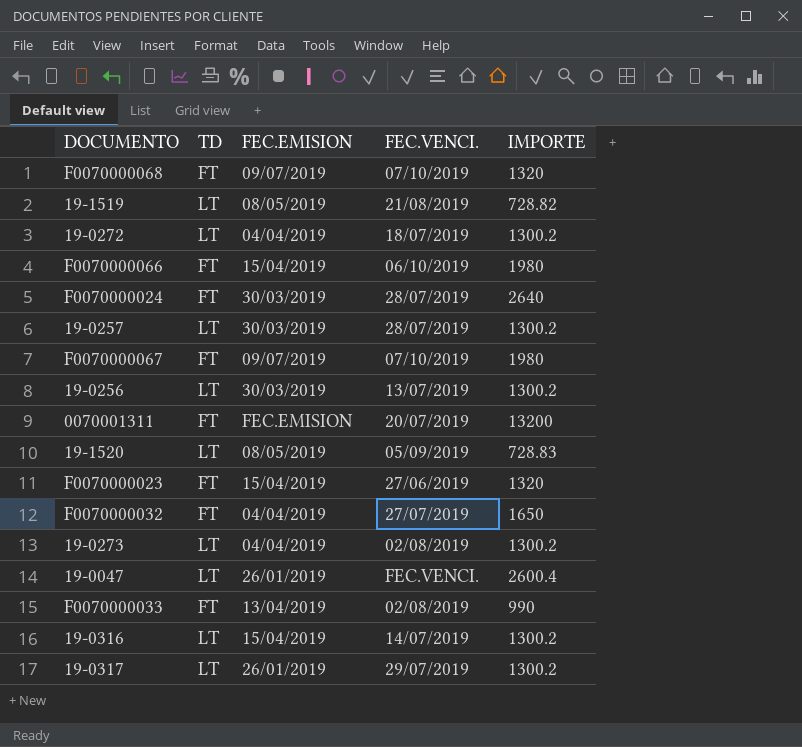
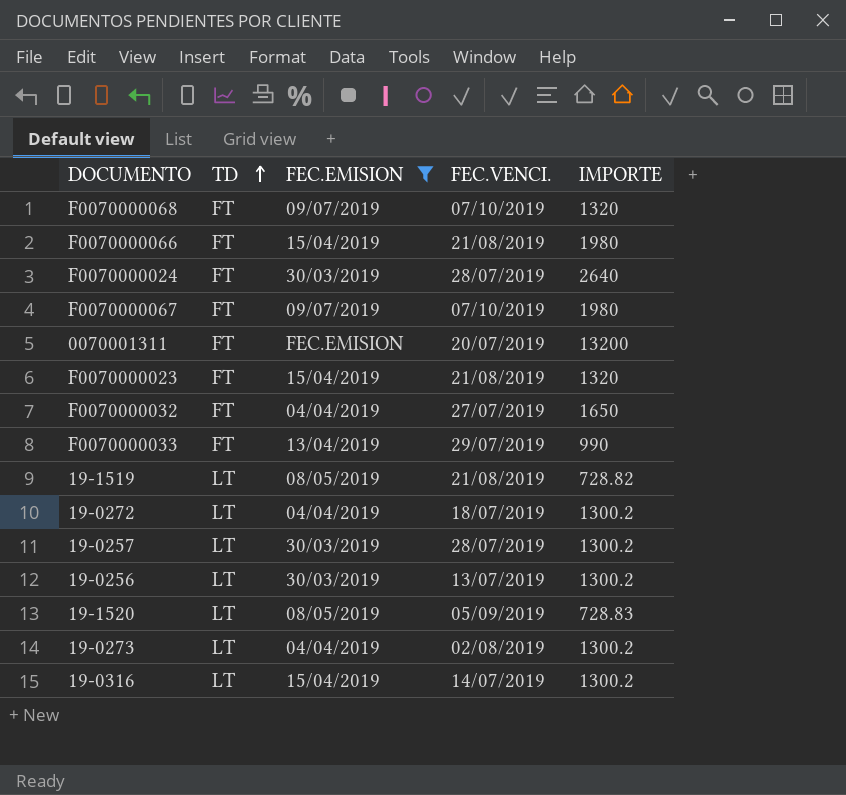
filter: none -> FEC.EMISION != 26/01/2019
row order: none -> TD ascending
F0070000066 | FEC.VENCI.: 06/10/2019 -> 21/08/2019
F0070000023 | FEC.VENCI.: 27/06/2019 -> 21/08/2019
F0070000033 | FEC.VENCI.: 02/08/2019 -> 29/07/2019

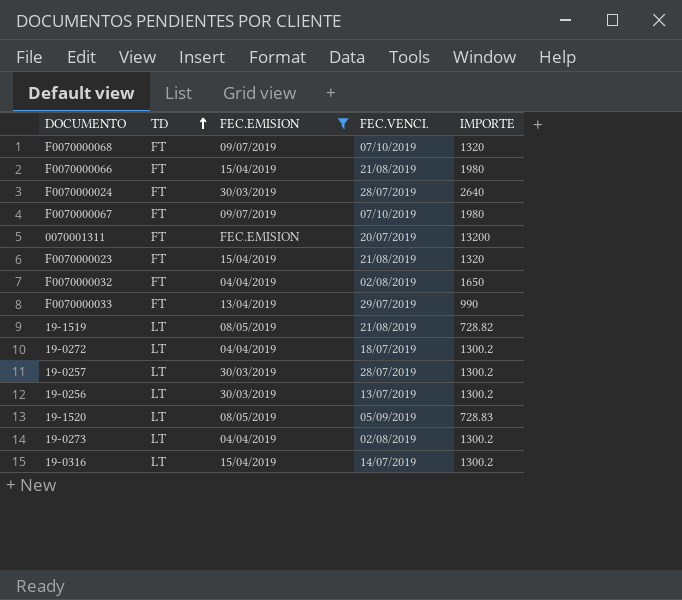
F0070000032 | FEC.VENCI.: 27/07/2019 -> 02/08/2019

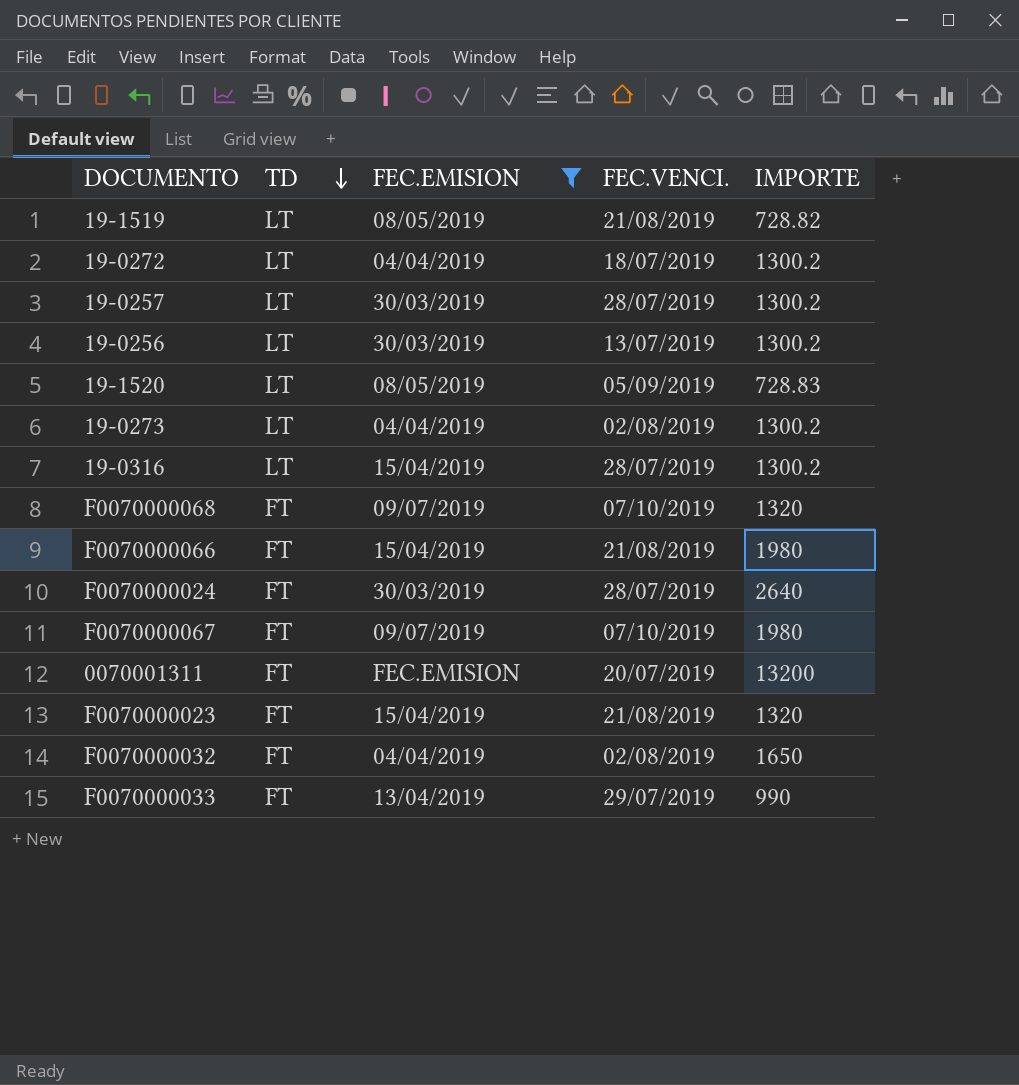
row order: TD ascending -> TD descending
19-0316 | FEC.VENCI.: 14/07/2019 -> 28/07/2019

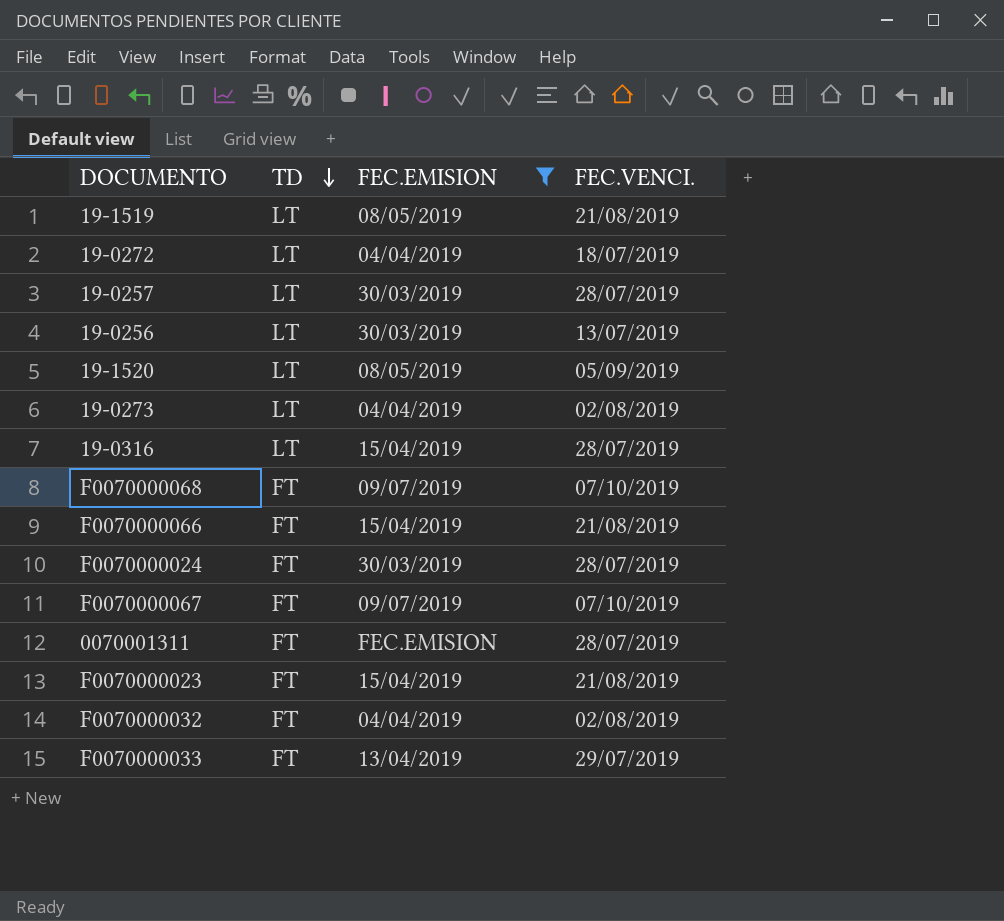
column IMPORTE | position: 5 -> none
0070001311 | FEC.VENCI.: 20/07/2019 -> 28/07/2019

